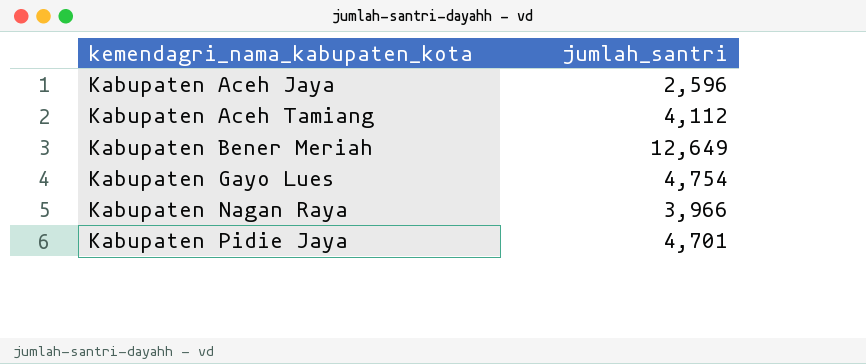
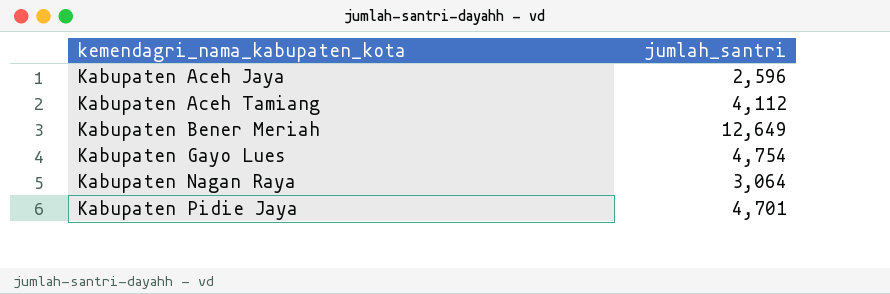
Kabupaten Nagan Raya | jumlah_santri: 3,966 -> 3,064

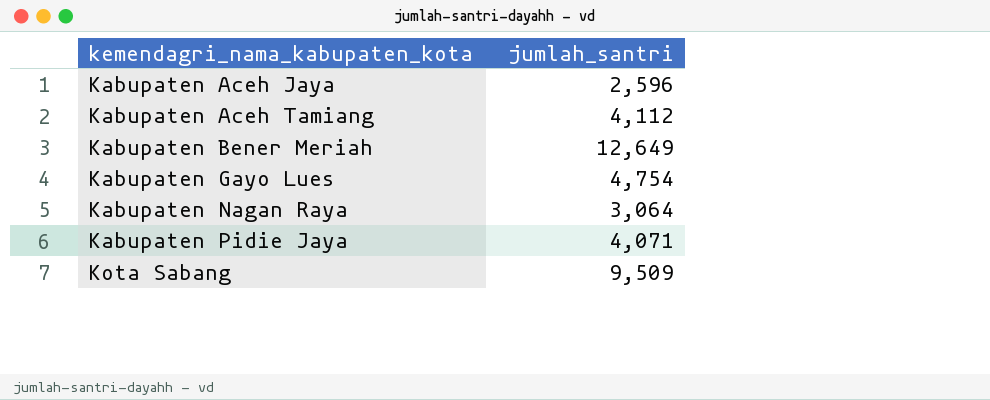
Kabupaten Pidie Jaya | jumlah_santri: 4,701 -> 4,071
row Kota Sabang: none -> 9,509

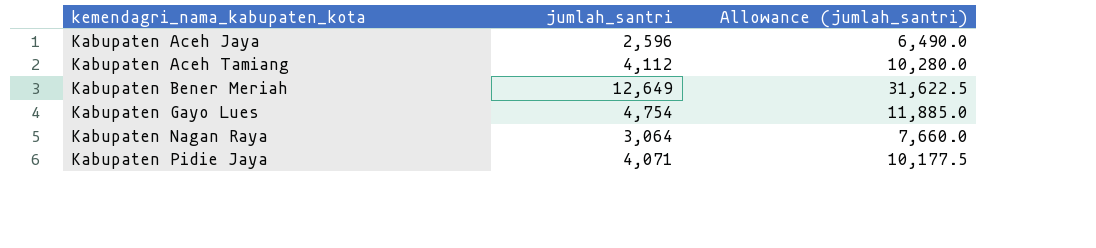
column Allowance (jumlah_santri) | formula: none -> [jumlah_santri] * 2.5
row Kota Sabang: 9,509 -> none

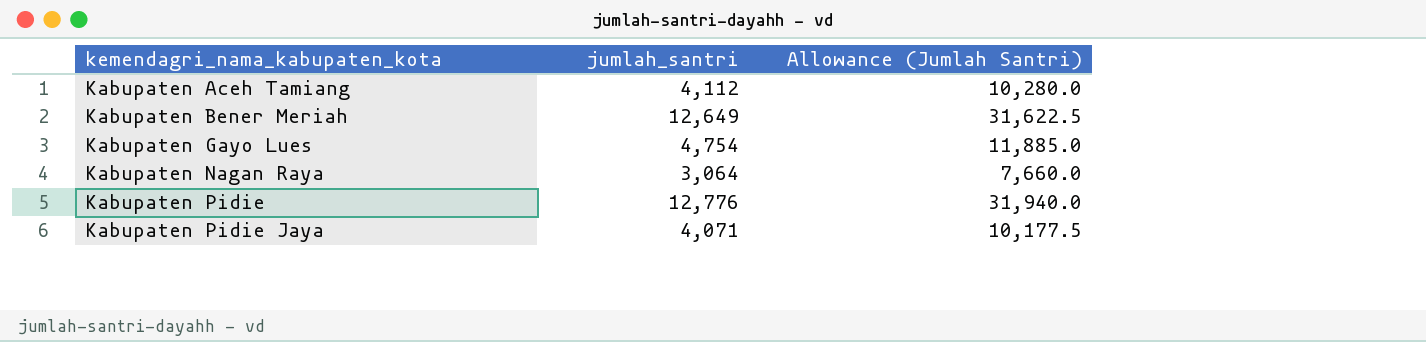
column name: Allowance (jumlah_santri) -> Allowance (Jumlah Santri)
row Kabupaten Aceh Jaya: 2,596 | 6,490.0 -> none
row Kabupaten Pidie: none -> 12,776 | 31,940.0

